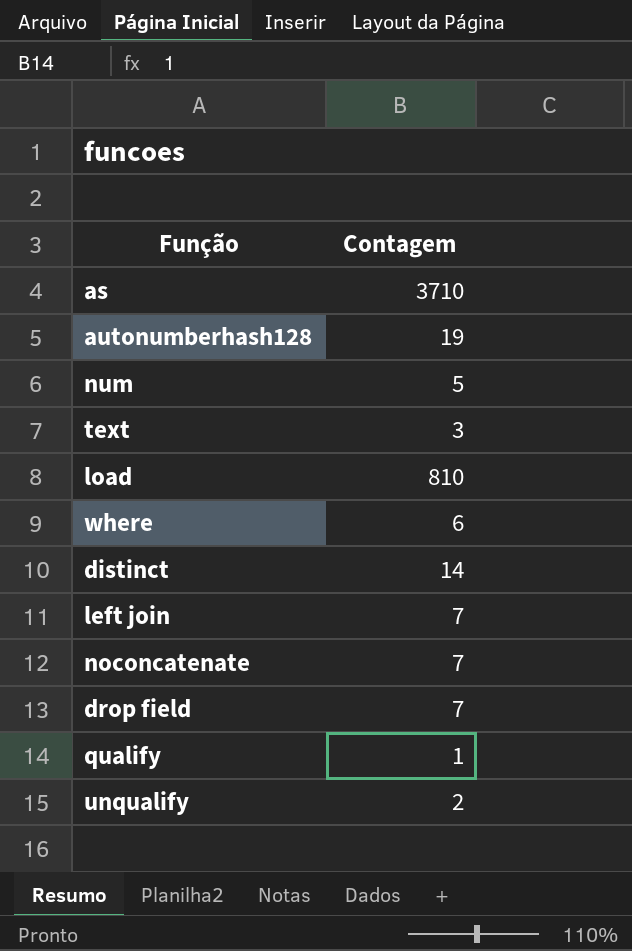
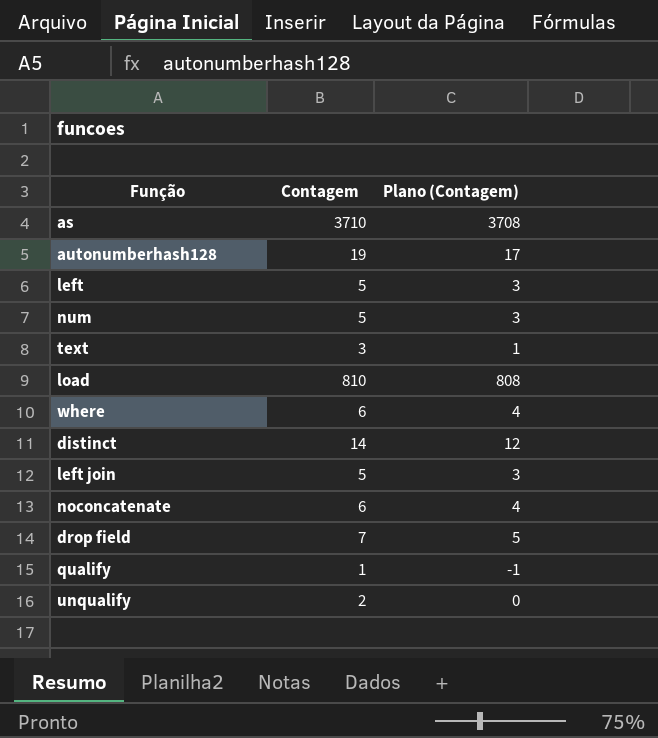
column Plano (Contagem) | formula: none -> [Contagem] - 2
row left: none -> 5 | 3
left join | Contagem: 7 -> 5
noconcatenate | Contagem: 7 -> 6

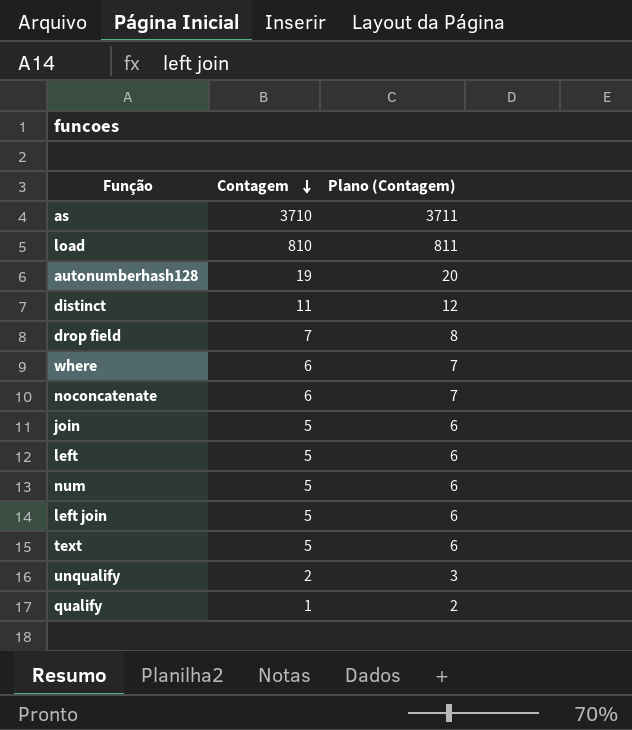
row order: none -> Contagem descending
column Plano (Contagem) | formula: [Contagem] - 2 -> [Contagem] + 1
distinct | Contagem: 14 -> 11
row join: none -> 5 | 6
text | Contagem: 3 -> 5

